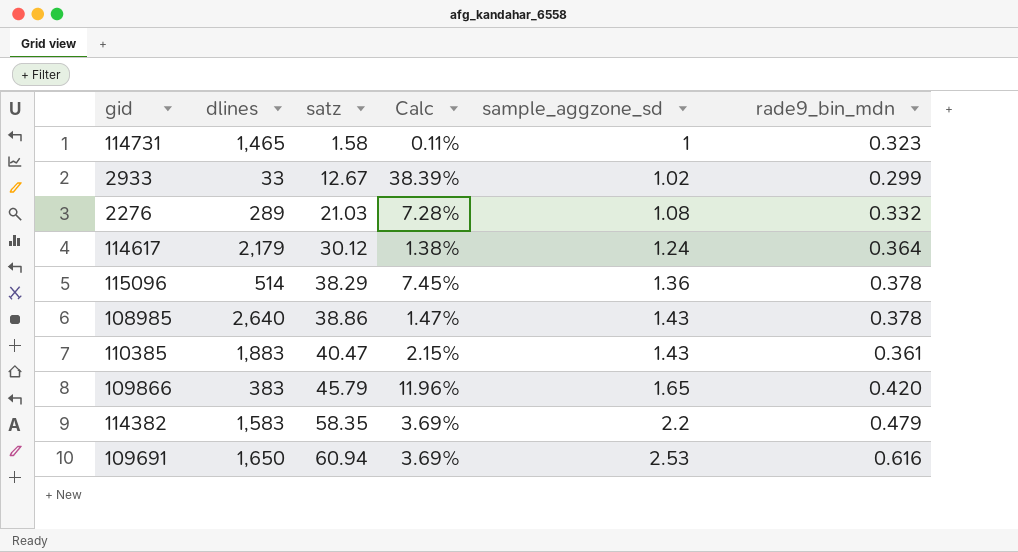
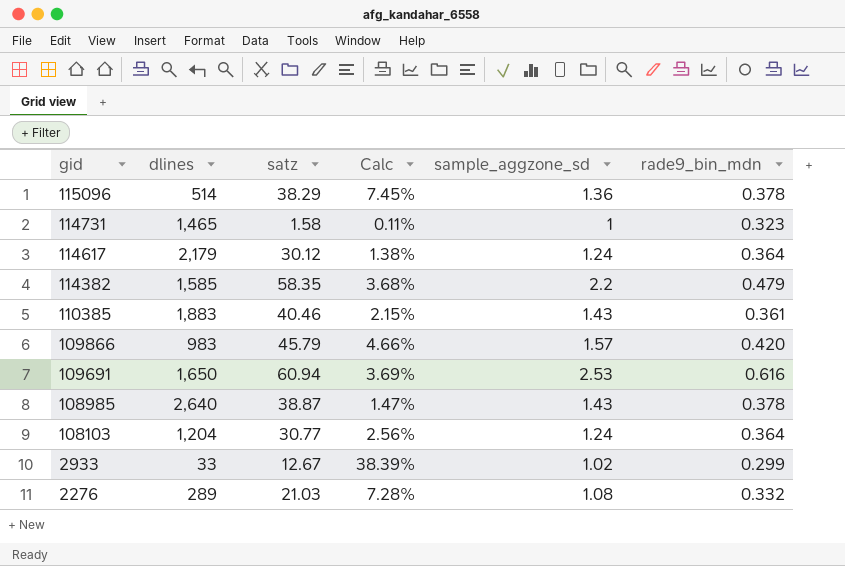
row order: satz ascending -> gid descending
114382 | dlines: 1,583 -> 1,585
114382 | Calc: 3.69% -> 3.68%
110385 | satz: 40.47 -> 40.46
109866 | dlines: 383 -> 983
109866 | Calc: 11.96% -> 4.66%
109866 | sample_aggzone_sd: 1.65 -> 1.57
108985 | satz: 38.86 -> 38.87
row 108103: none -> 1,204 | 30.77 | 2.56% | 1.24 | 0.364

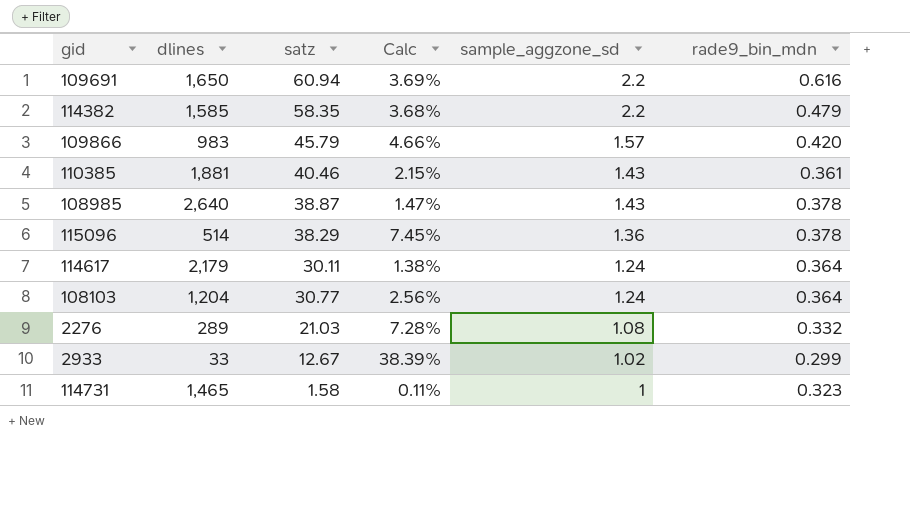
row order: gid descending -> sample_aggzone_sd descending
109691 | sample_aggzone_sd: 2.53 -> 2.2
110385 | dlines: 1,883 -> 1,881
114617 | satz: 30.12 -> 30.11

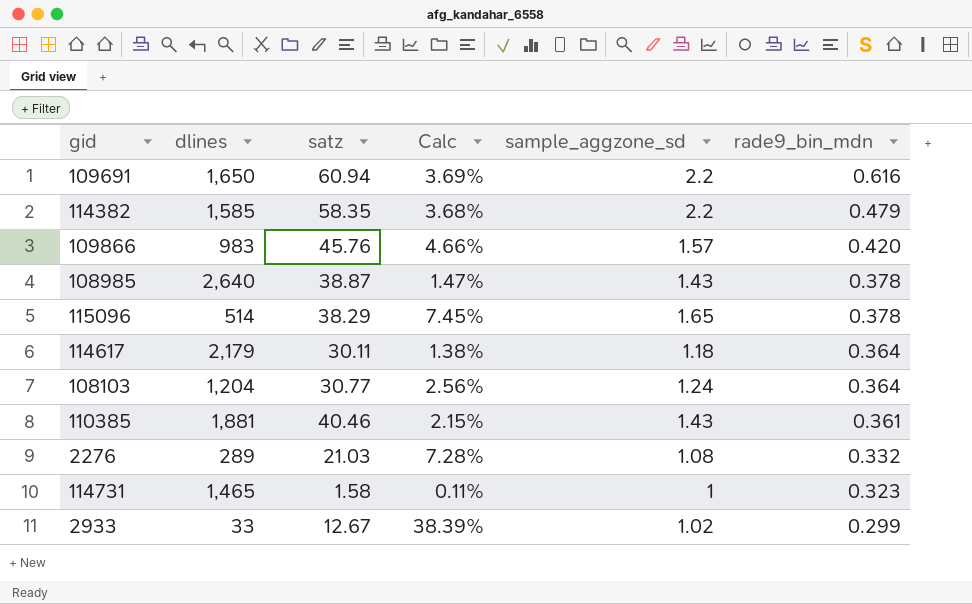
row order: sample_aggzone_sd descending -> rade9_bin_mdn descending
109866 | satz: 45.79 -> 45.76
115096 | sample_aggzone_sd: 1.36 -> 1.65
114617 | sample_aggzone_sd: 1.24 -> 1.18

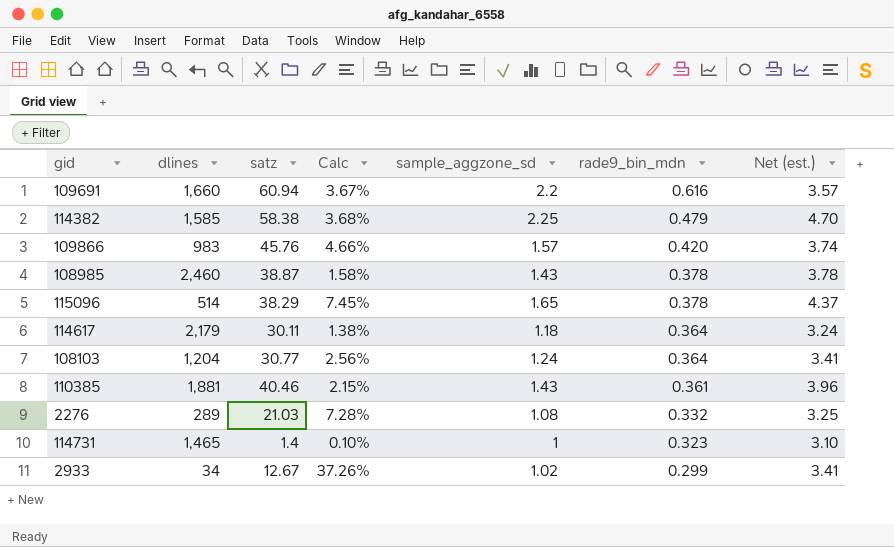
column Net (est.) | formula: none -> [sample_aggzone_sd] / [rade9_bin_mdn]
109691 | dlines: 1,650 -> 1,660
109691 | Calc: 3.69% -> 3.67%
114382 | satz: 58.35 -> 58.38
114382 | sample_aggzone_sd: 2.2 -> 2.25
108985 | dlines: 2,640 -> 2,460
108985 | Calc: 1.47% -> 1.58%
114731 | satz: 1.58 -> 1.4
114731 | Calc: 0.11% -> 0.10%
2933 | dlines: 33 -> 34
2933 | Calc: 38.39% -> 37.26%

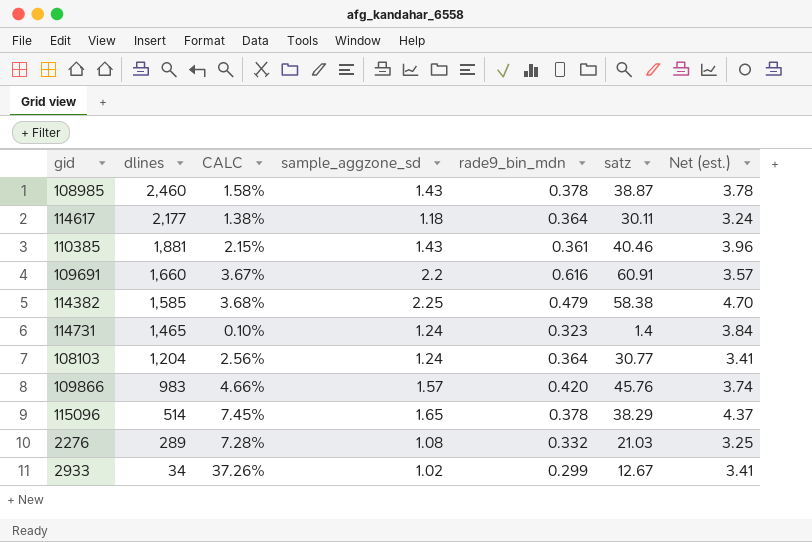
row order: rade9_bin_mdn descending -> dlines descending
column name: Calc -> CALC
column satz | position: 3 -> 6
114617 | dlines: 2,179 -> 2,177
109691 | satz: 60.94 -> 60.91
114731 | sample_aggzone_sd: 1 -> 1.24
114731 | Net (est.): 3.10 -> 3.84

